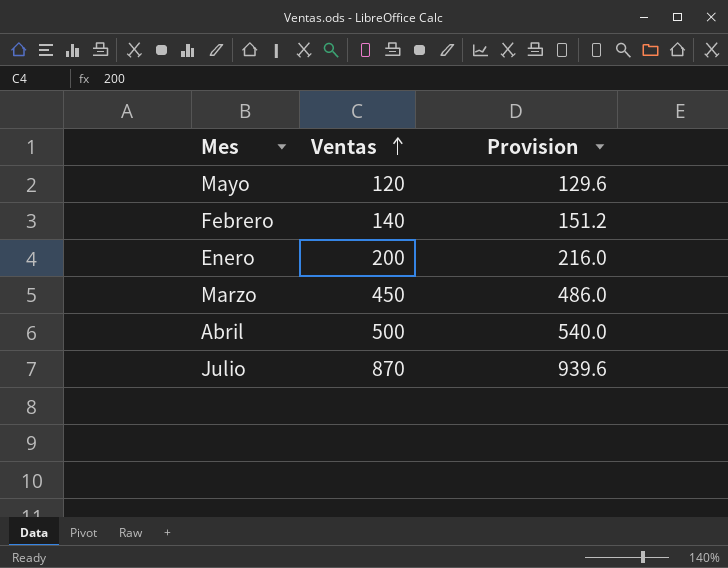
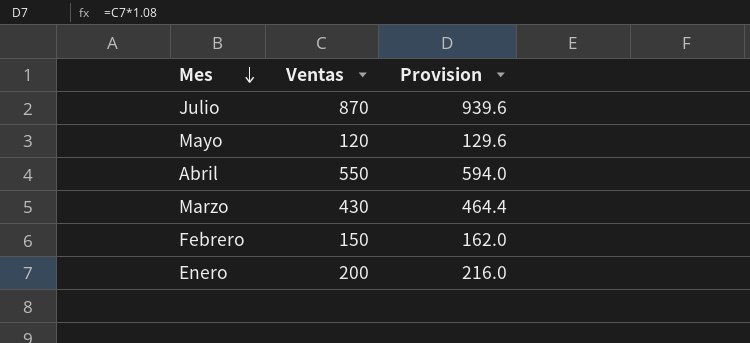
row order: Ventas ascending -> Mes descending
Abril | Ventas: 500 -> 550
Abril | Provision: 540.0 -> 594.0
Marzo | Ventas: 450 -> 430
Marzo | Provision: 486.0 -> 464.4
Febrero | Ventas: 140 -> 150
Febrero | Provision: 151.2 -> 162.0

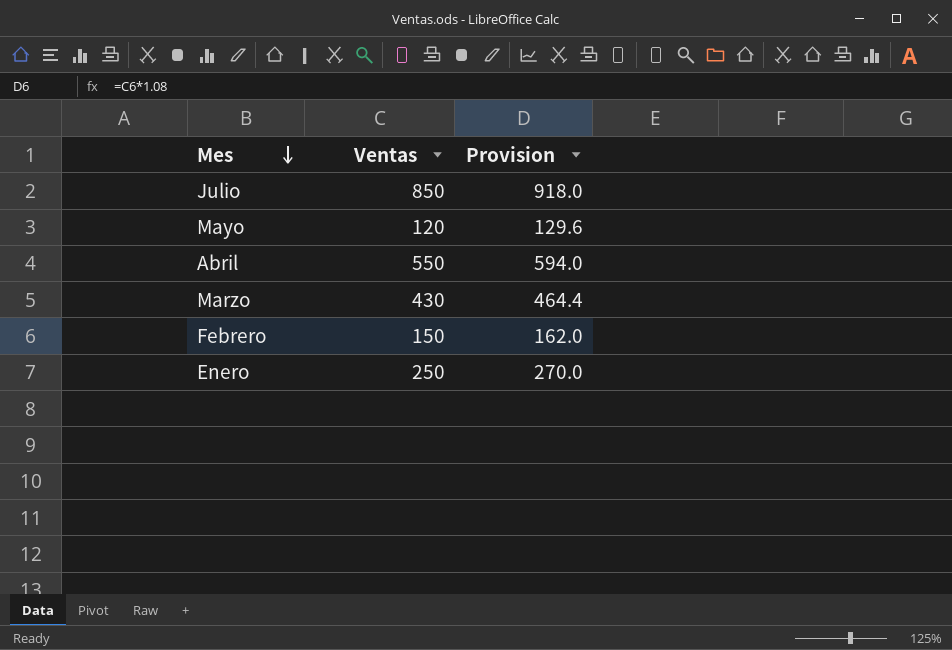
Julio | Ventas: 870 -> 850
Julio | Provision: 939.6 -> 918.0
Enero | Ventas: 200 -> 250
Enero | Provision: 216.0 -> 270.0

